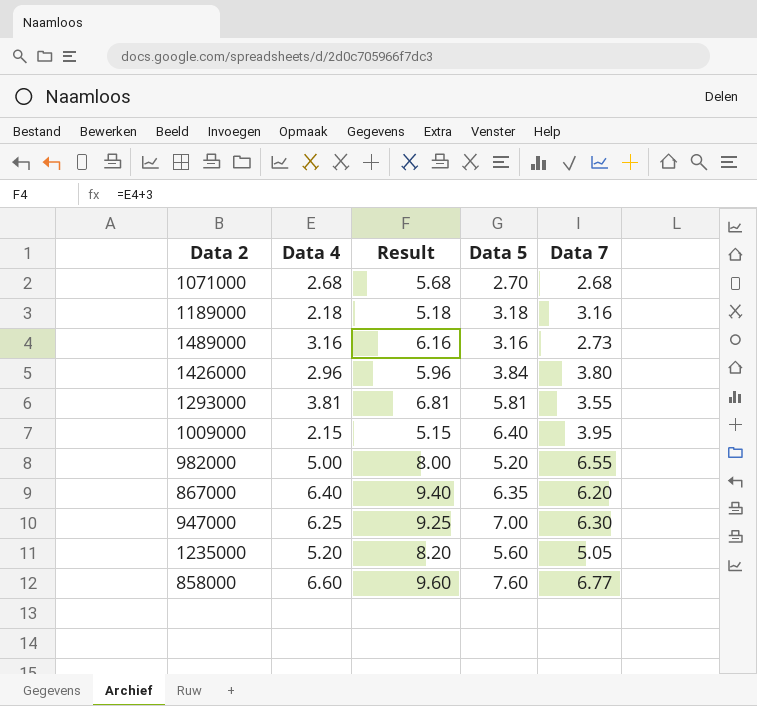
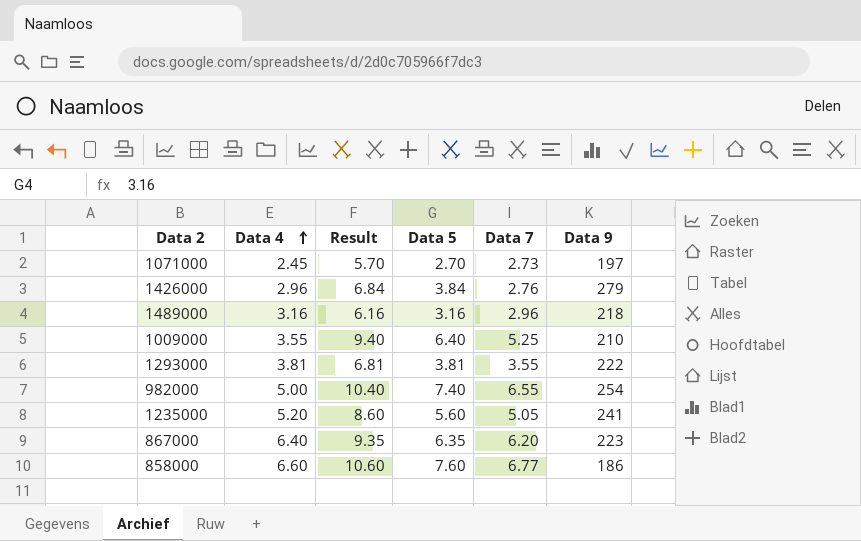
row order: none -> Data 4 ascending
column Result | formula: [Data 4] + 3 -> [Data 5] + 3
column Data 9 | position: none -> 6
row 1189000: 2.18 | 5.18 | 3.18 | 3.16 -> none
row 947000: 6.25 | 9.25 | 7.00 | 6.30 -> none
1071000 | Data 4: 2.68 -> 2.45
1071000 | Data 7: 2.68 -> 2.73
1426000 | Data 7: 3.80 -> 2.76
1489000 | Data 7: 2.73 -> 2.96
1009000 | Data 4: 2.15 -> 3.55
1009000 | Data 7: 3.95 -> 5.25
1293000 | Data 5: 5.81 -> 3.81
982000 | Data 5: 5.20 -> 7.40

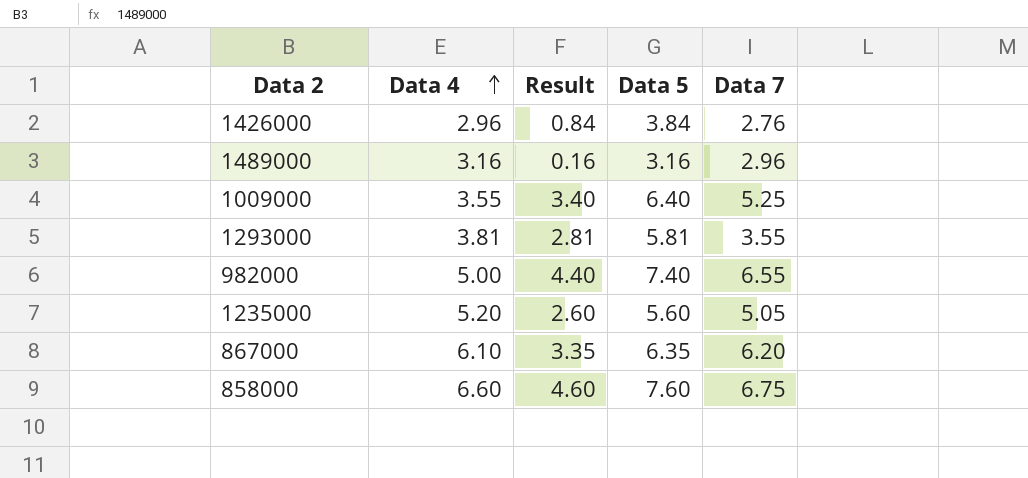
column Data 9 | position: 6 -> none
column Result | formula: [Data 5] + 3 -> [Data 5] - 3
row 1071000: 2.45 | 5.70 | 2.70 | 2.73 | 197 -> none
1293000 | Data 5: 3.81 -> 5.81
867000 | Data 4: 6.40 -> 6.10
858000 | Data 7: 6.77 -> 6.75

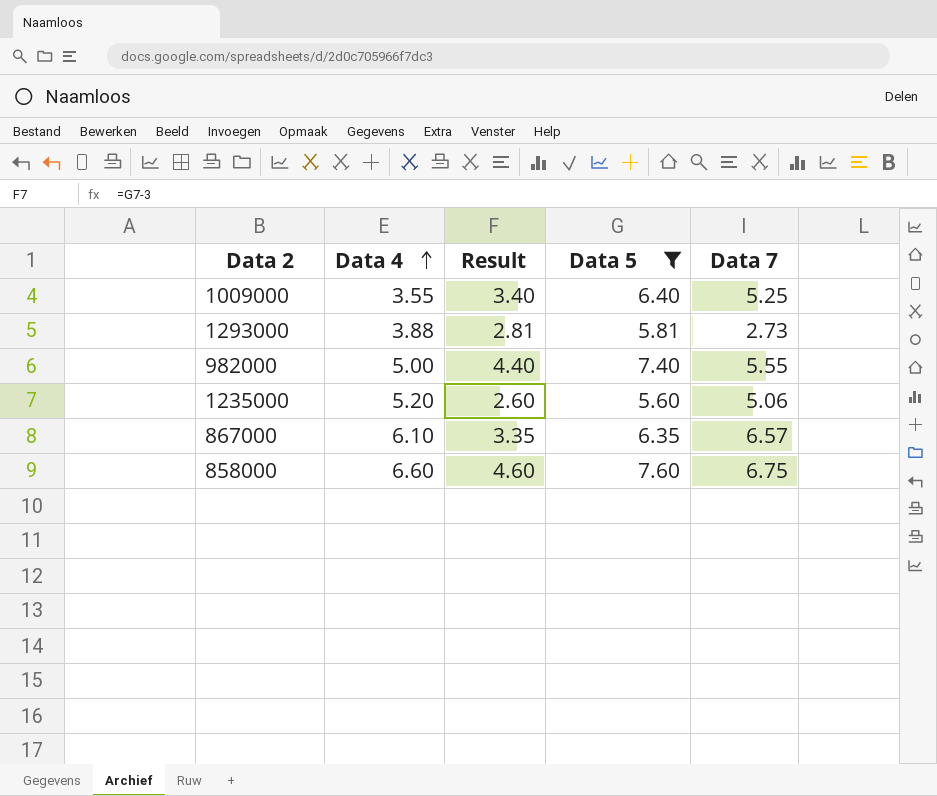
filter: none -> Data 5 >= 5.60
1293000 | Data 4: 3.81 -> 3.88
1293000 | Data 7: 3.55 -> 2.73
982000 | Data 7: 6.55 -> 5.55
1235000 | Data 7: 5.05 -> 5.06
867000 | Data 7: 6.20 -> 6.57

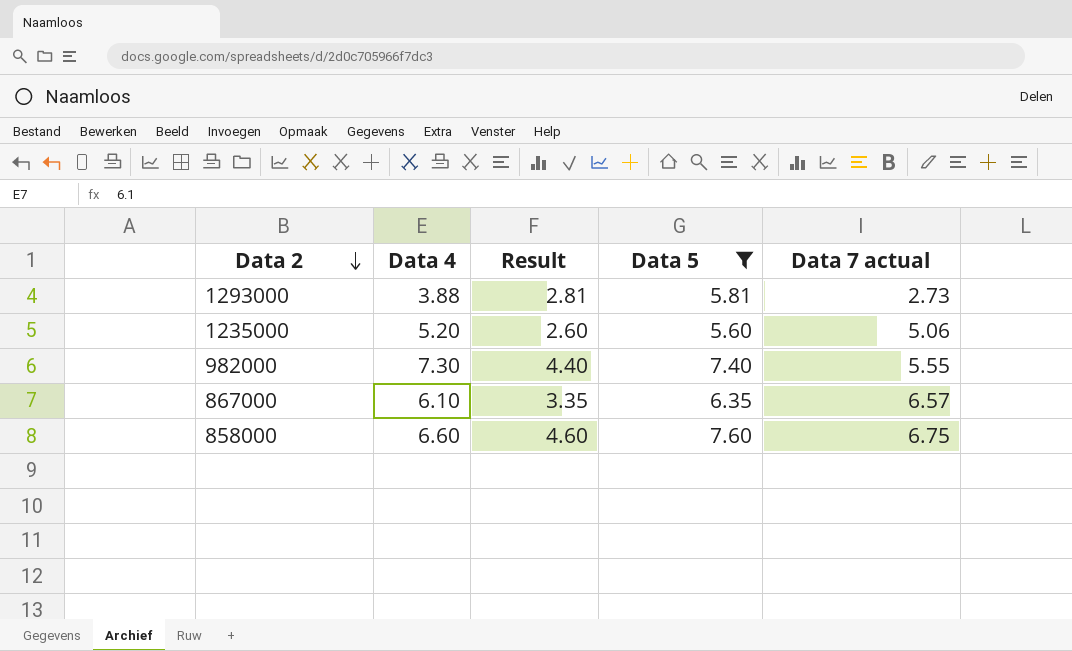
row order: Data 4 ascending -> Data 2 descending
column name: Data 7 -> Data 7 actual
row 1009000: 3.55 | 3.40 | 6.40 | 5.25 -> none
982000 | Data 4: 5.00 -> 7.30

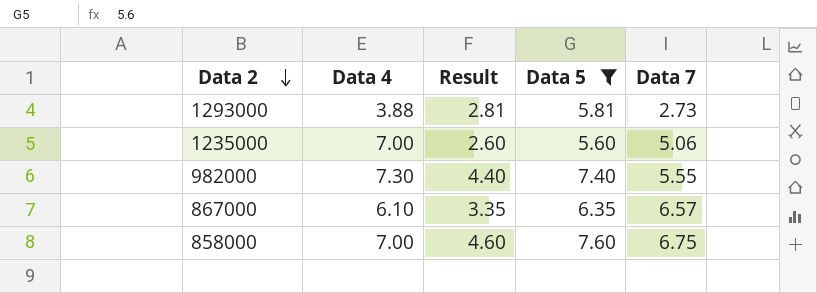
column name: Data 7 actual -> Data 7
1235000 | Data 4: 5.20 -> 7.00
858000 | Data 4: 6.60 -> 7.00

